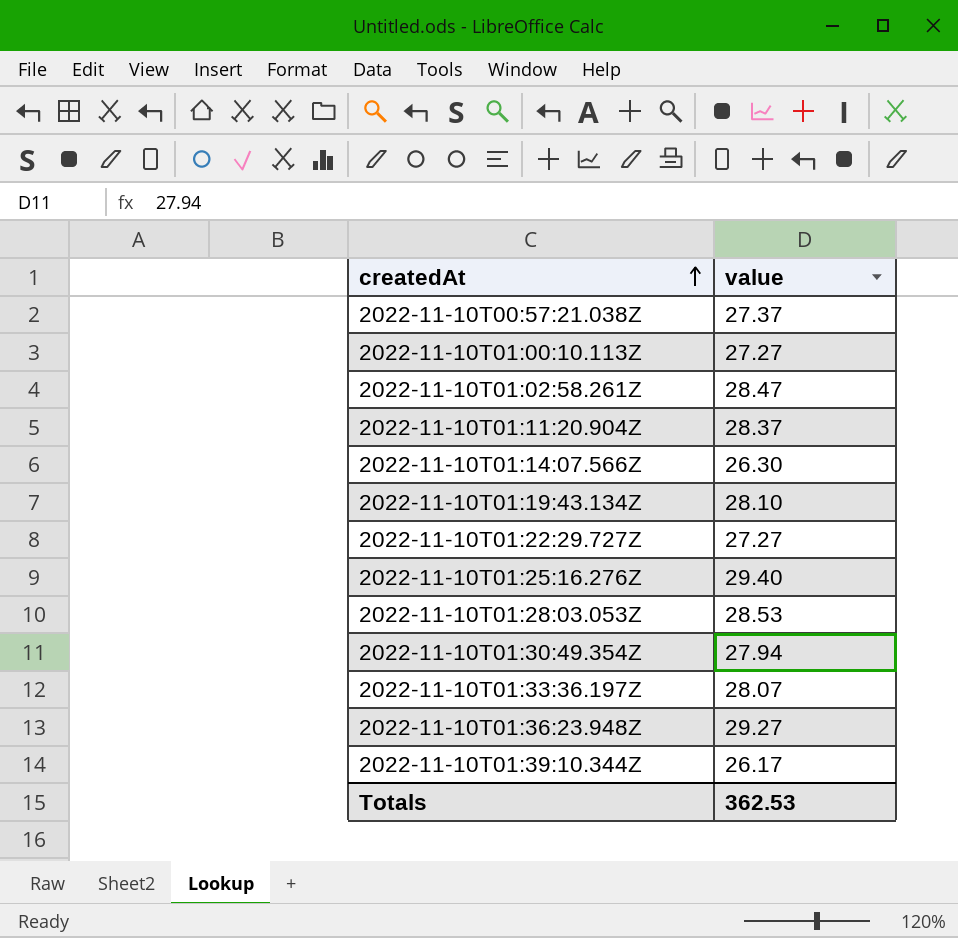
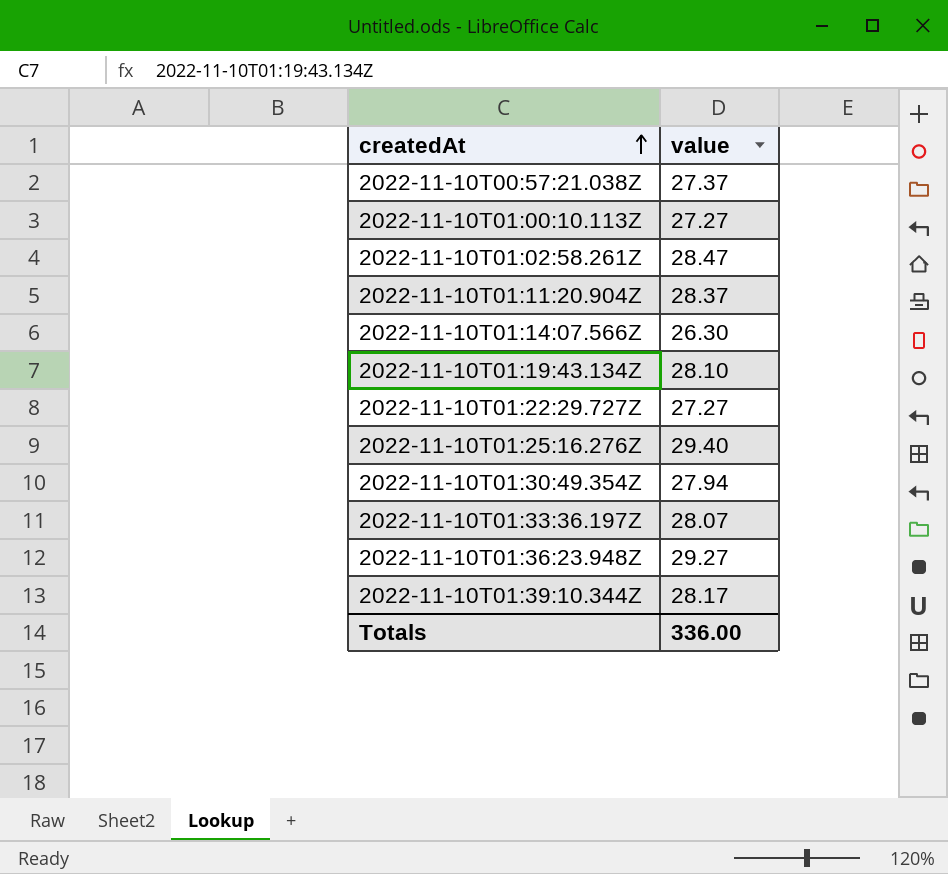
row 2022-11-10T01:28:03.053Z: 28.53 -> none
2022-11-10T01:39:10.344Z | value: 26.17 -> 28.17
Totals | value: 362.53 -> 336.00

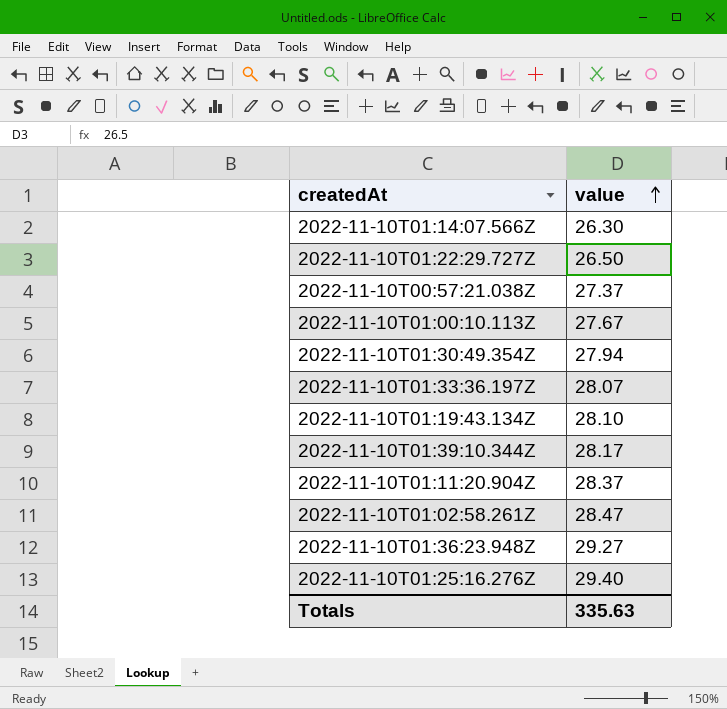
row order: createdAt ascending -> value ascending
2022-11-10T01:22:29.727Z | value: 27.27 -> 26.50
2022-11-10T01:00:10.113Z | value: 27.27 -> 27.67
Totals | value: 336.00 -> 335.63

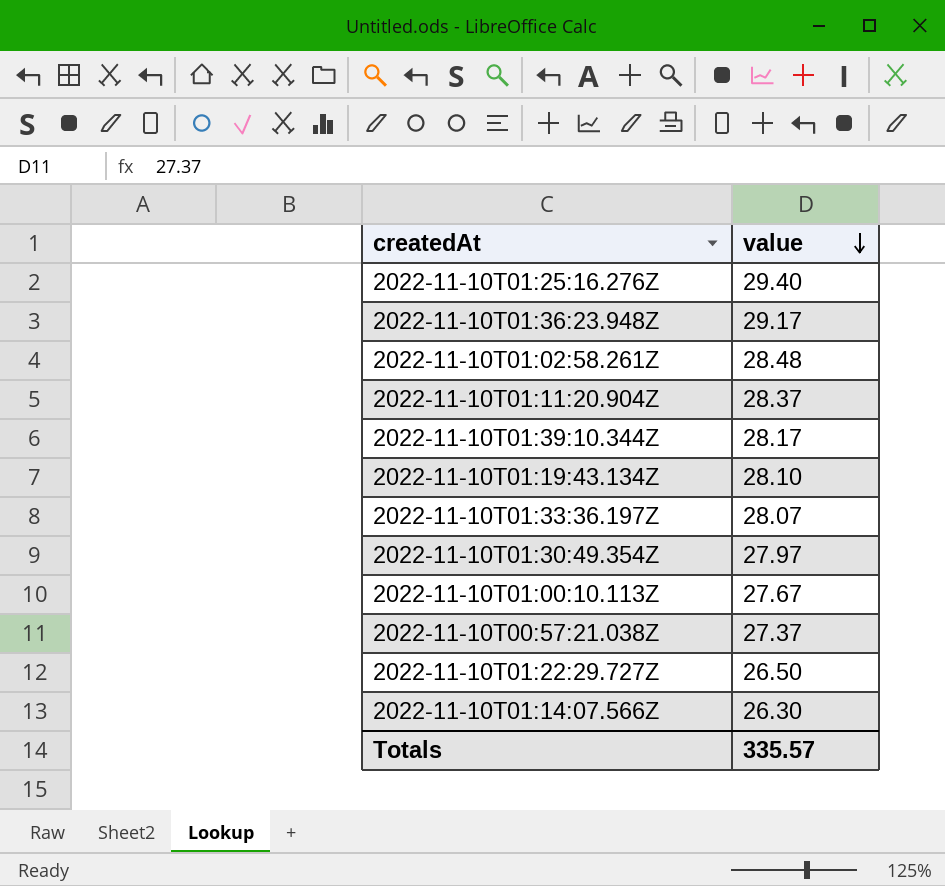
row order: value ascending -> value descending
2022-11-10T01:36:23.948Z | value: 29.27 -> 29.17
2022-11-10T01:02:58.261Z | value: 28.47 -> 28.48
2022-11-10T01:30:49.354Z | value: 27.94 -> 27.97
Totals | value: 335.63 -> 335.57

